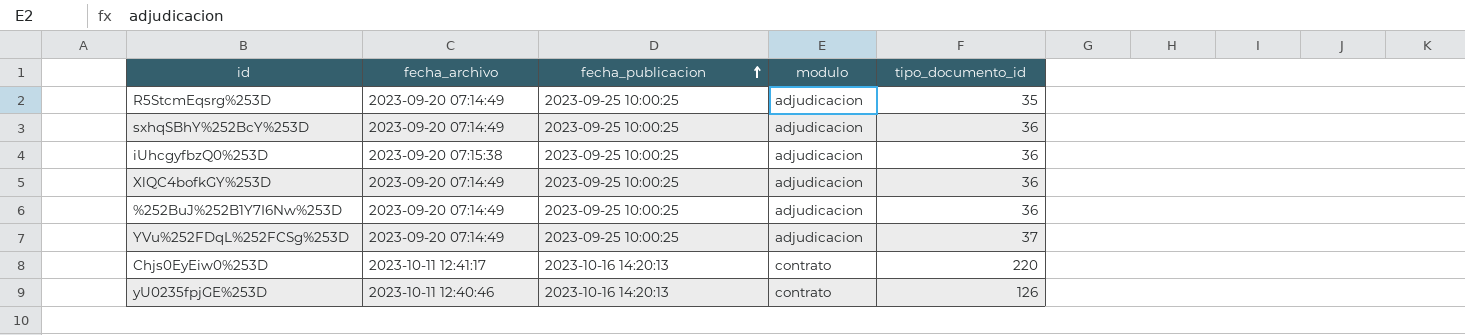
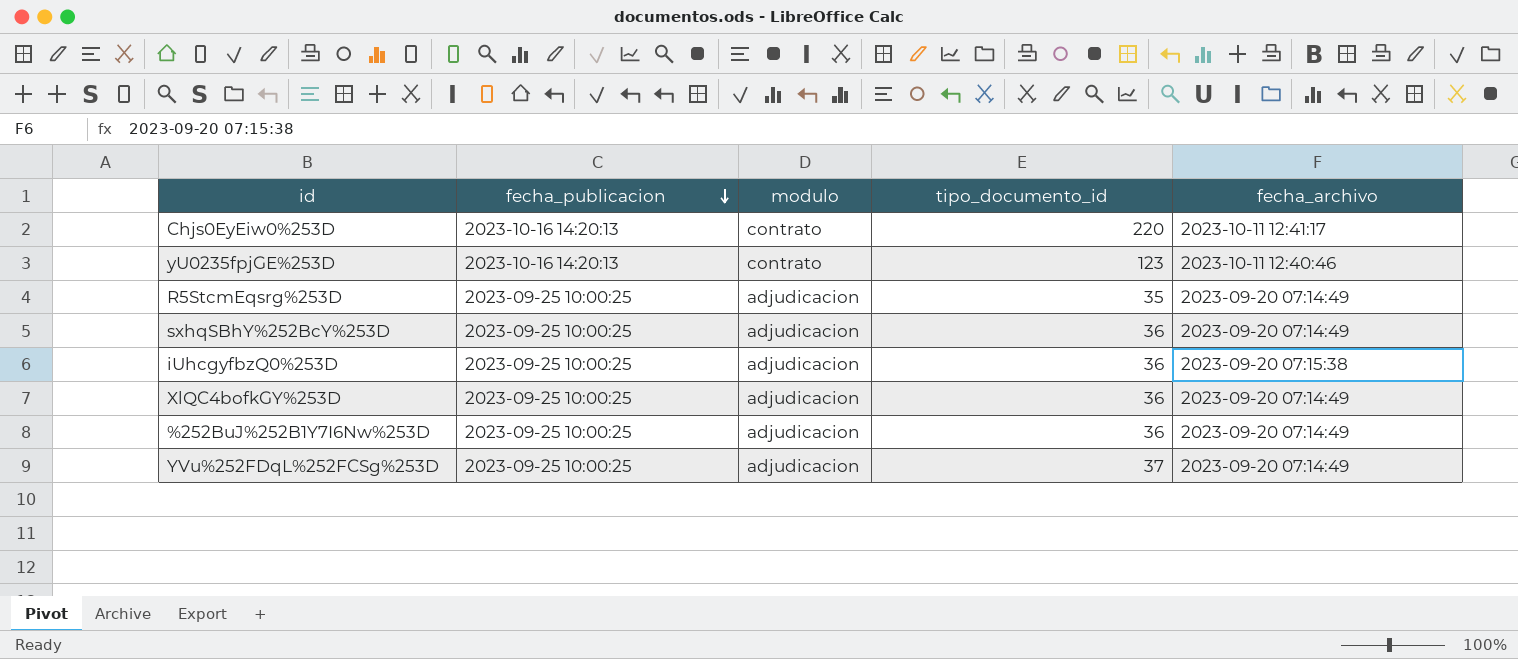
row order: fecha_publicacion ascending -> fecha_publicacion descending
column fecha_archivo | position: 2 -> 5
yU0235fpjGE%253D | tipo_documento_id: 126 -> 123

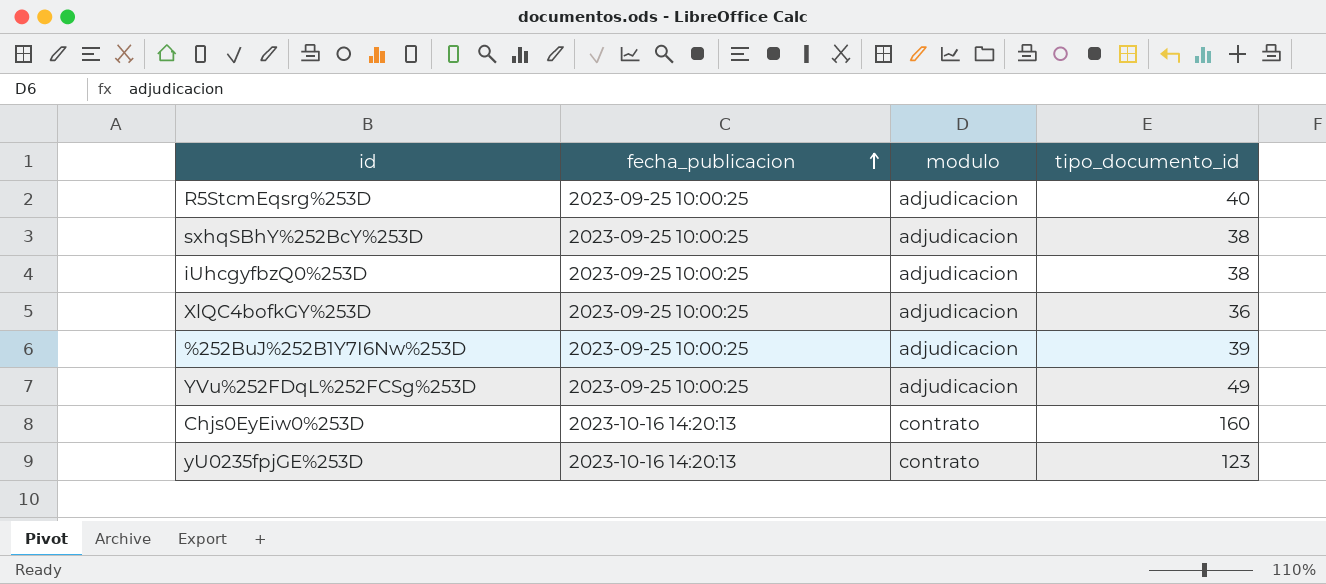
row order: fecha_publicacion descending -> fecha_publicacion ascending
column fecha_archivo | position: 5 -> none
R5StcmEqsrg%253D | tipo_documento_id: 35 -> 40
sxhqSBhY%252BcY%253D | tipo_documento_id: 36 -> 38
iUhcgyfbzQ0%253D | tipo_documento_id: 36 -> 38
%252BuJ%252B1Y7I6Nw%253D | tipo_documento_id: 36 -> 39
YVu%252FDqL%252FCSg%253D | tipo_documento_id: 37 -> 49
Chjs0EyEiw0%253D | tipo_documento_id: 220 -> 160

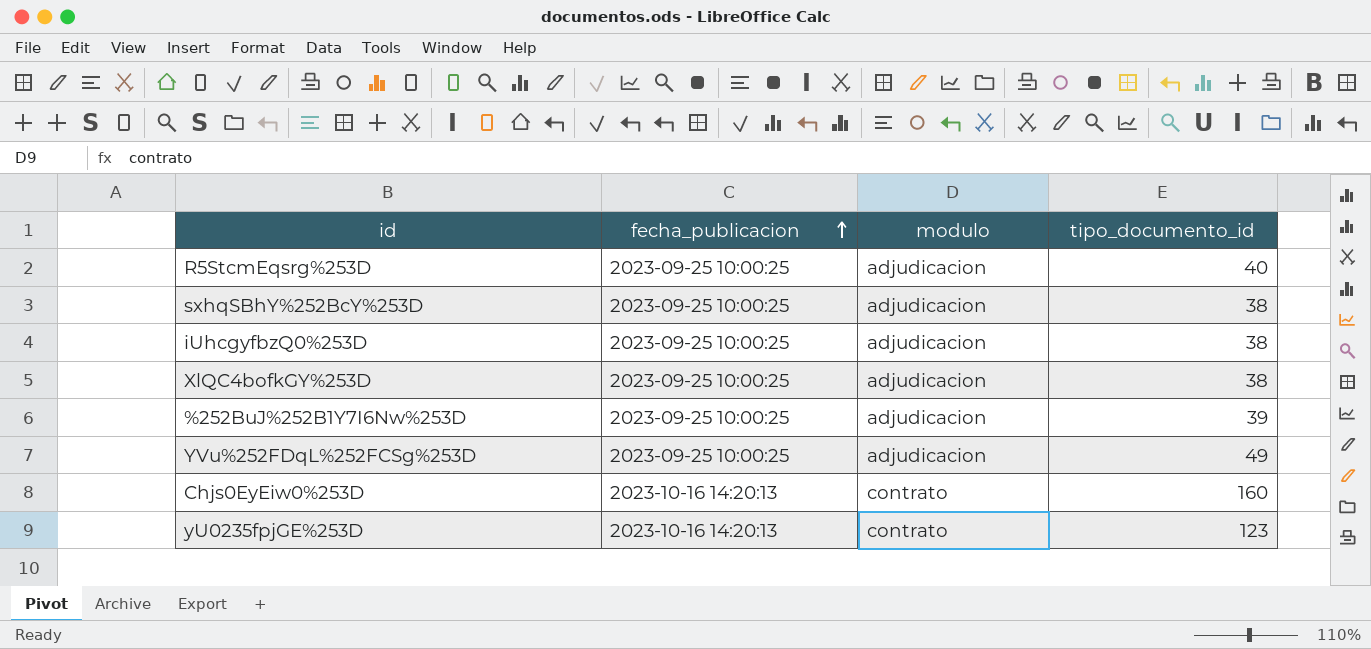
XlQC4bofkGY%253D | tipo_documento_id: 36 -> 38

